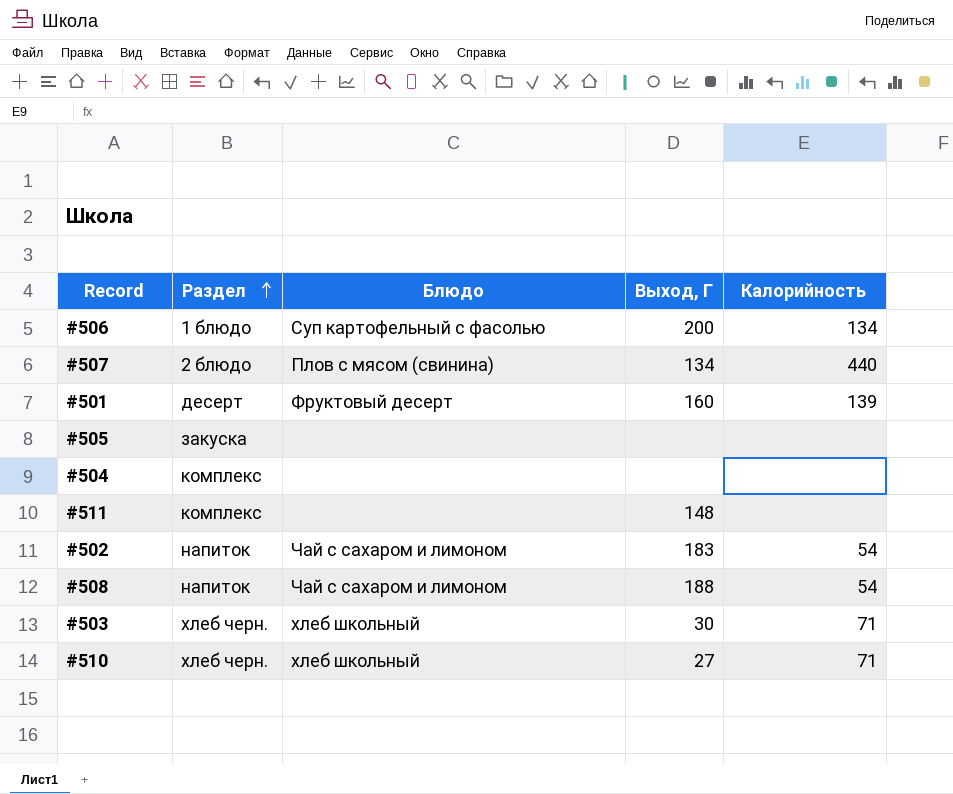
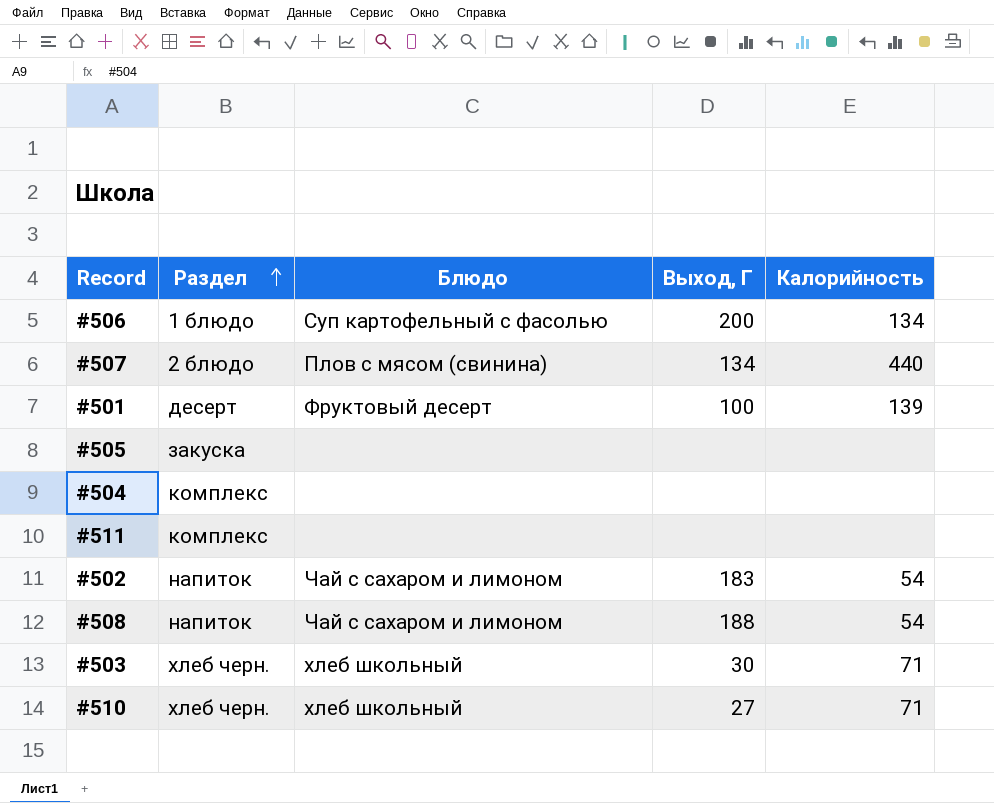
#501 | Выход, Г: 160 -> 100
#511 | Выход, Г: 148 -> none

